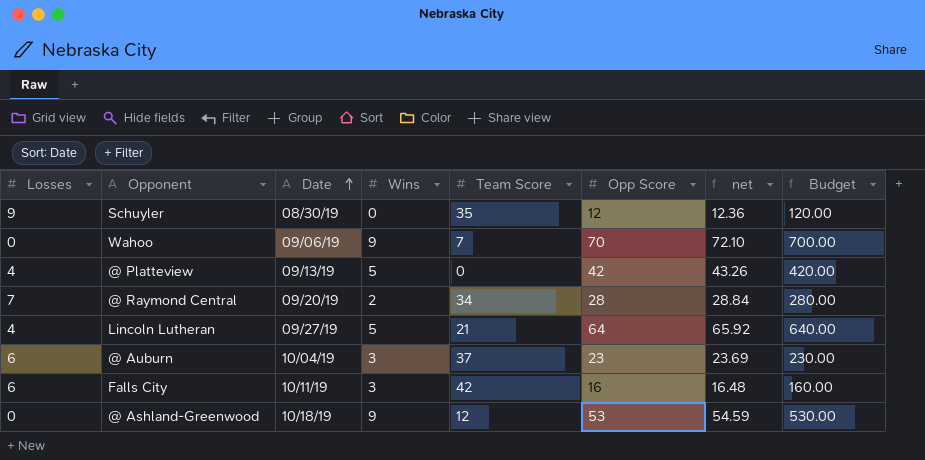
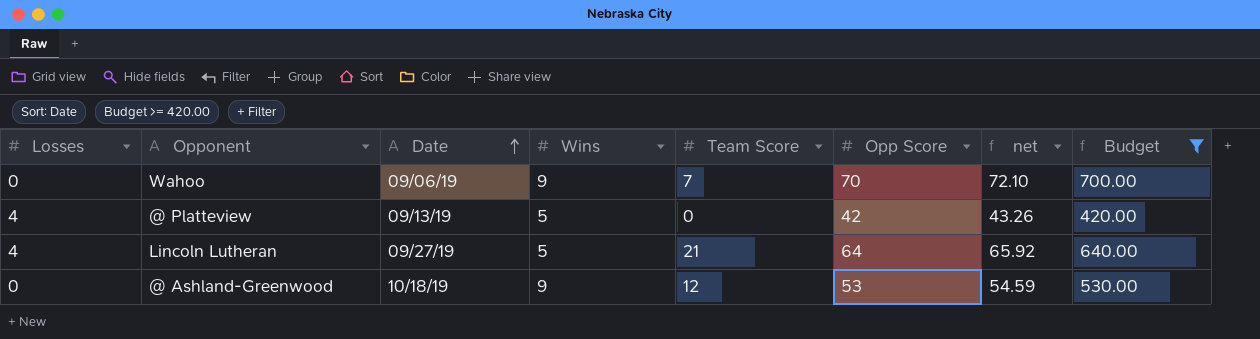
filter: none -> Budget >= 420.00

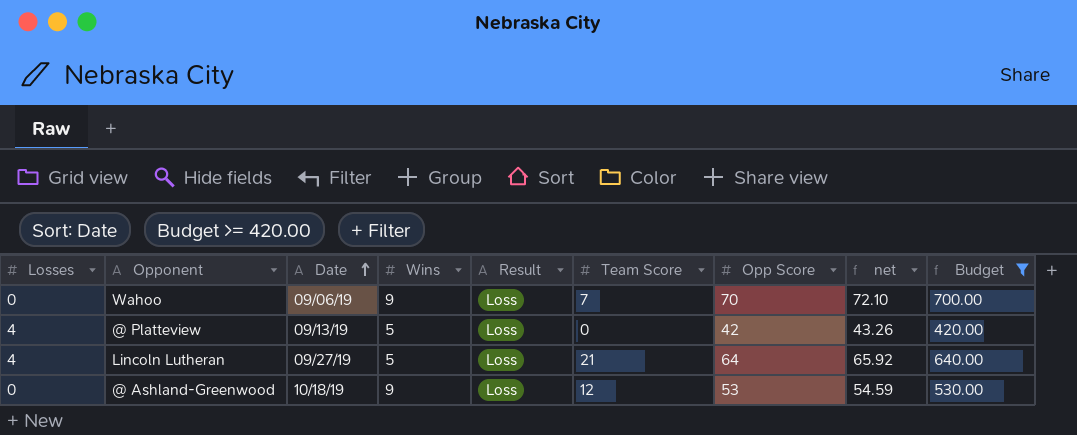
column Result | position: none -> 5

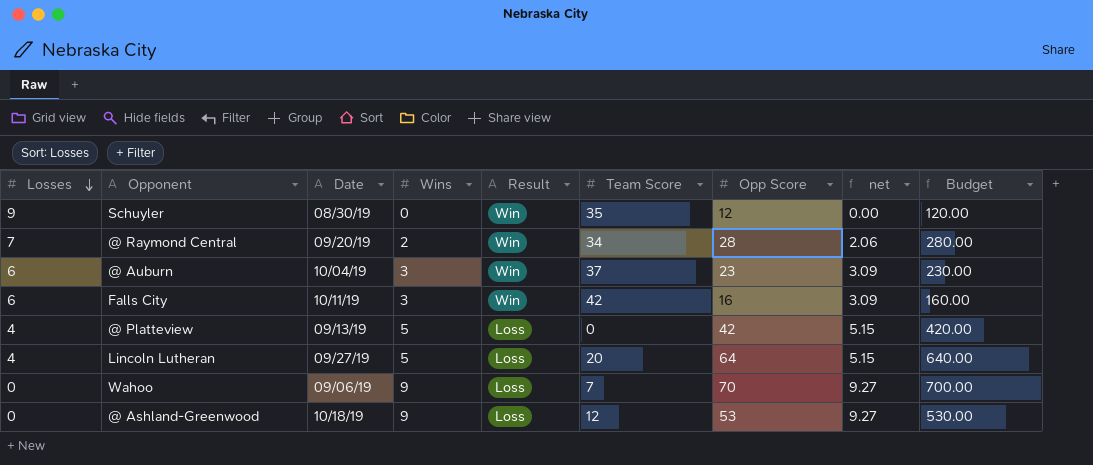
filter: Budget >= 420.00 -> none
row order: Date ascending -> Losses descending
column net | formula: [Opp Score] * 1.03 -> [Wins] * 1.03
Lincoln Lutheran | Team Score: 21 -> 20

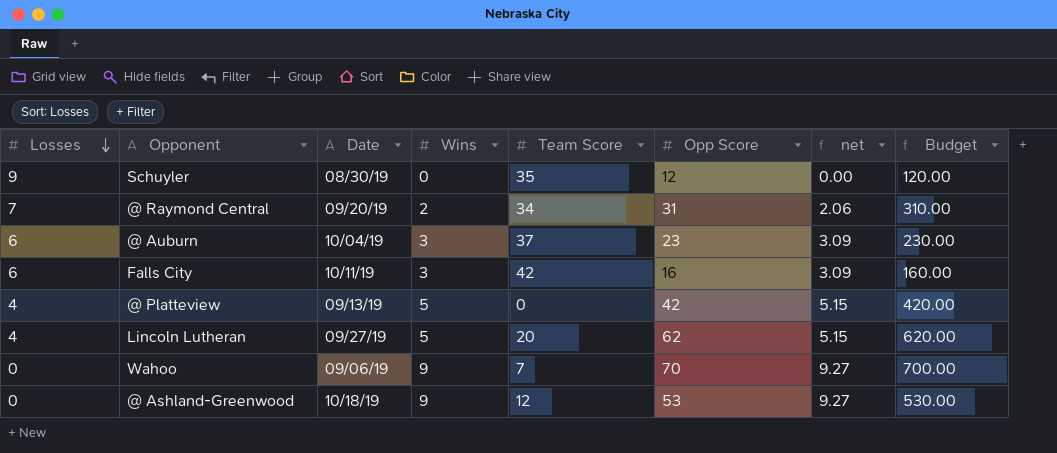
column Result | position: 5 -> none
@ Raymond Central | Opp Score: 28 -> 31
@ Raymond Central | Budget: 280.00 -> 310.00
Lincoln Lutheran | Opp Score: 64 -> 62
Lincoln Lutheran | Budget: 640.00 -> 620.00

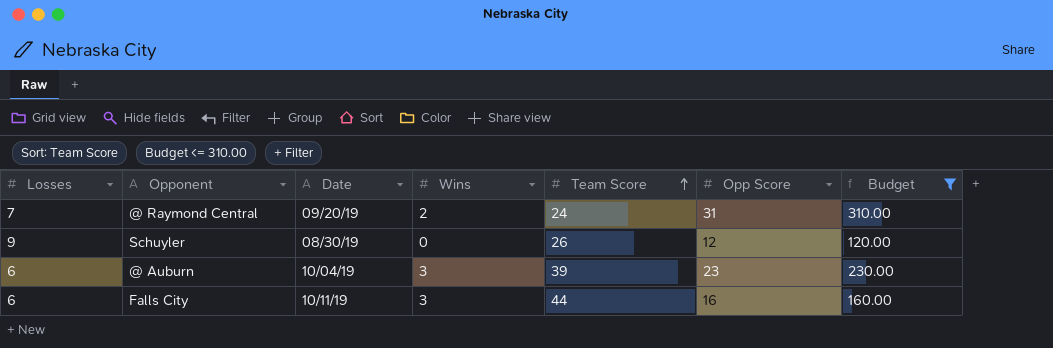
filter: none -> Budget <= 310.00
row order: Losses descending -> Team Score ascending
column net | formula: [Wins] * 1.03 -> none
@ Raymond Central | Team Score: 34 -> 24
Schuyler | Team Score: 35 -> 26
@ Auburn | Team Score: 37 -> 39
Falls City | Team Score: 42 -> 44

